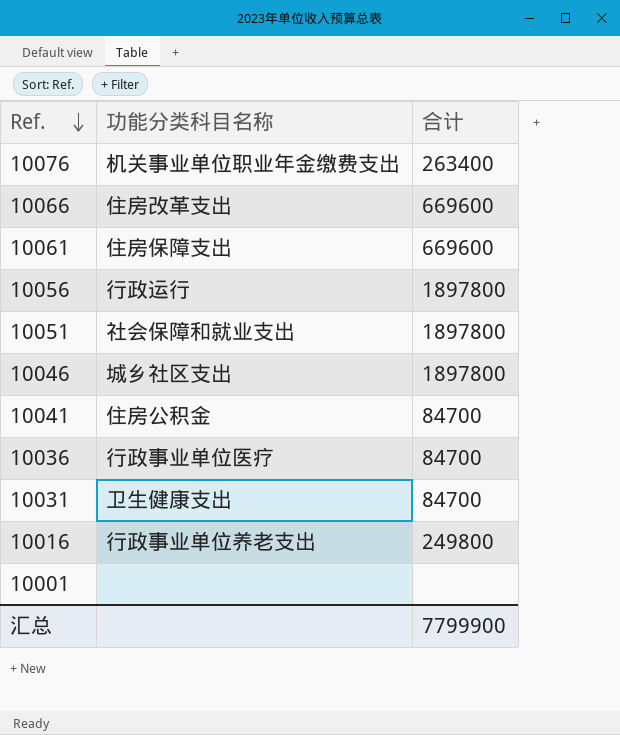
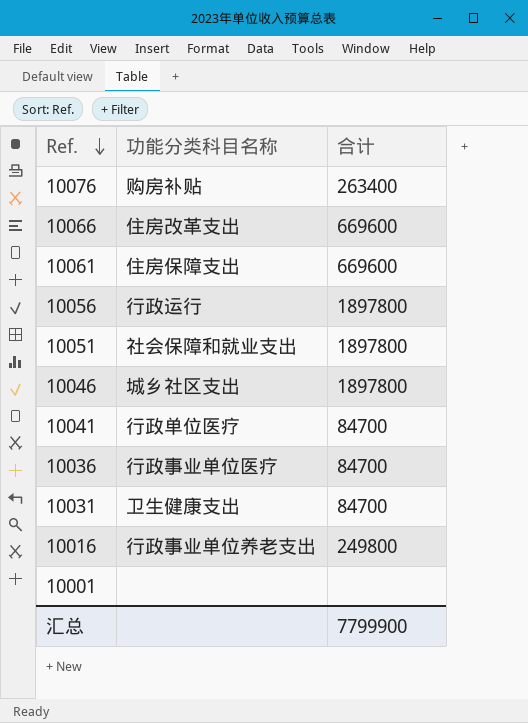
10076 | 功能分类科目名称: 机关事业单位职业年金缴费支出 -> 购房补贴
10041 | 功能分类科目名称: 住房公积金 -> 行政单位医疗

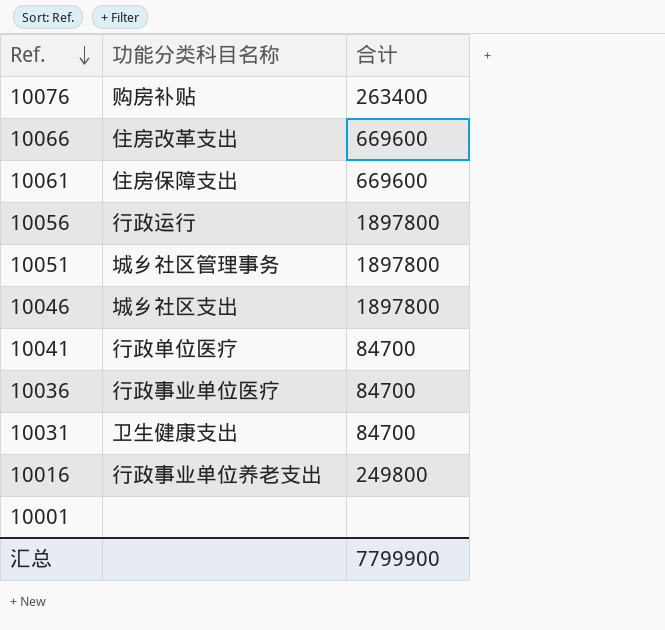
10051 | 功能分类科目名称: 社会保障和就业支出 -> 城乡社区管理事务

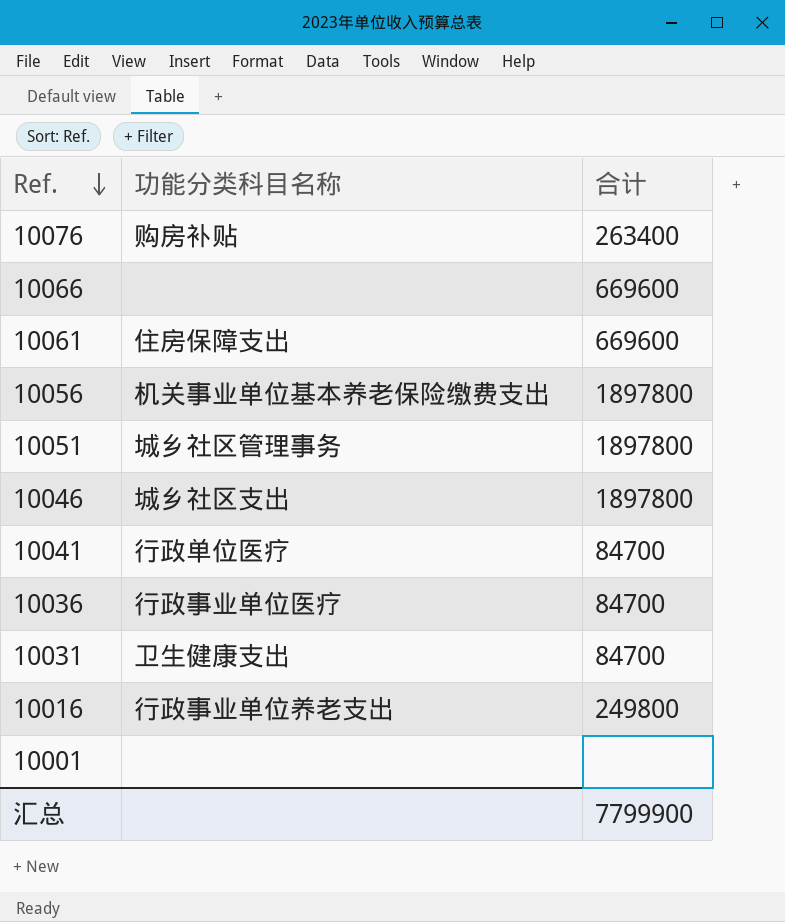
10066 | 功能分类科目名称: 住房改革支出 -> none
10056 | 功能分类科目名称: 行政运行 -> 机关事业单位基本养老保险缴费支出

